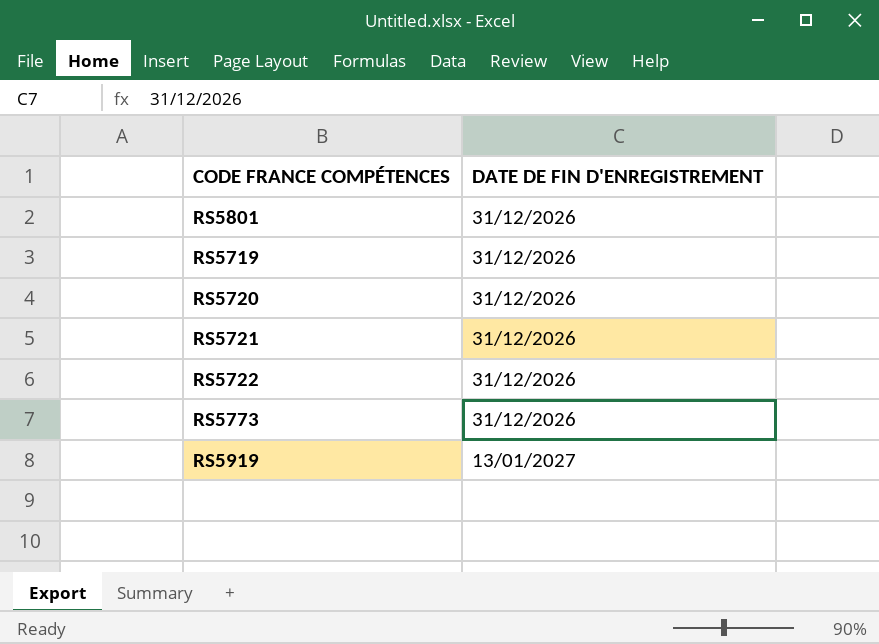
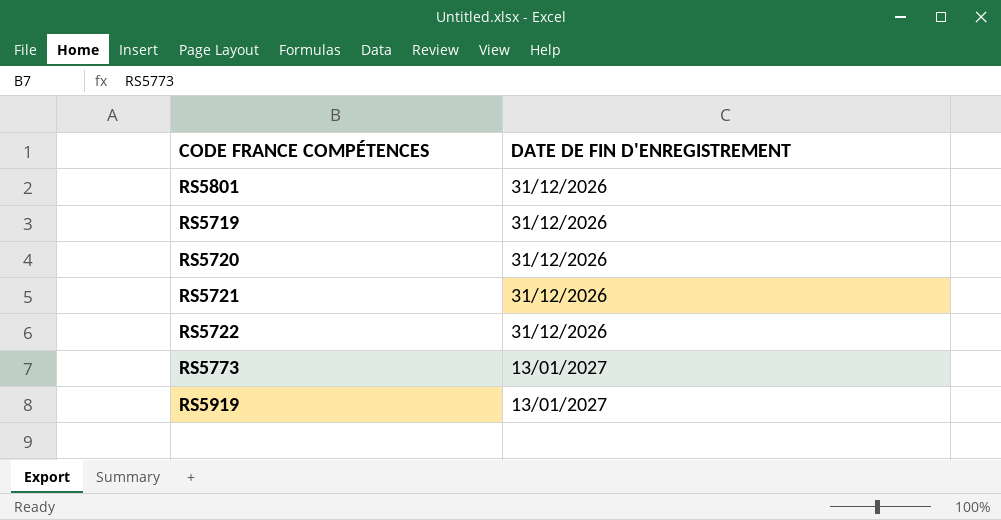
RS5773 | DATE DE FIN D'ENREGISTREMENT: 31/12/2026 -> 13/01/2027

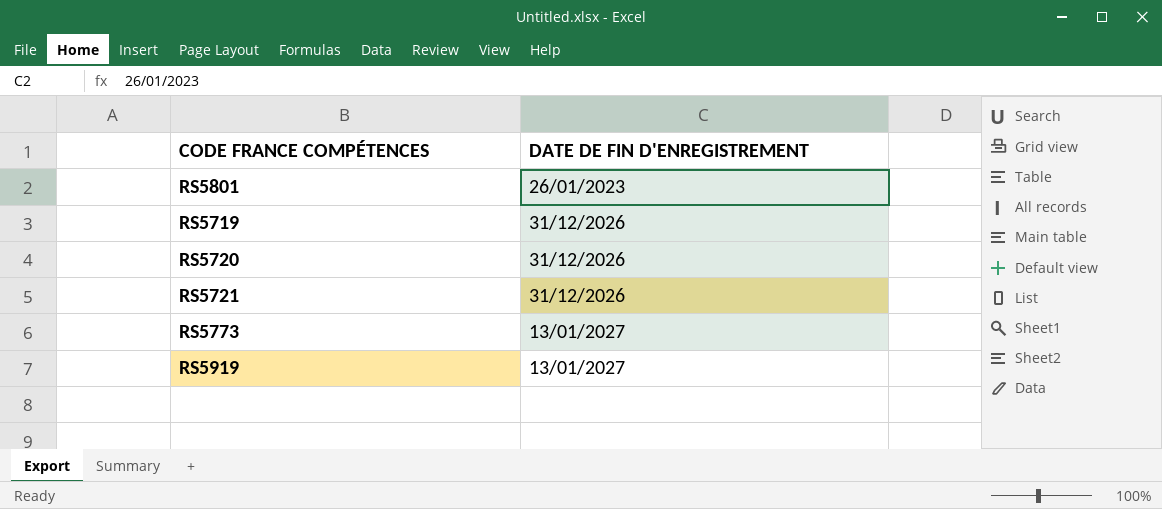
row RS5722: 31/12/2026 -> none
RS5801 | DATE DE FIN D'ENREGISTREMENT: 31/12/2026 -> 26/01/2023

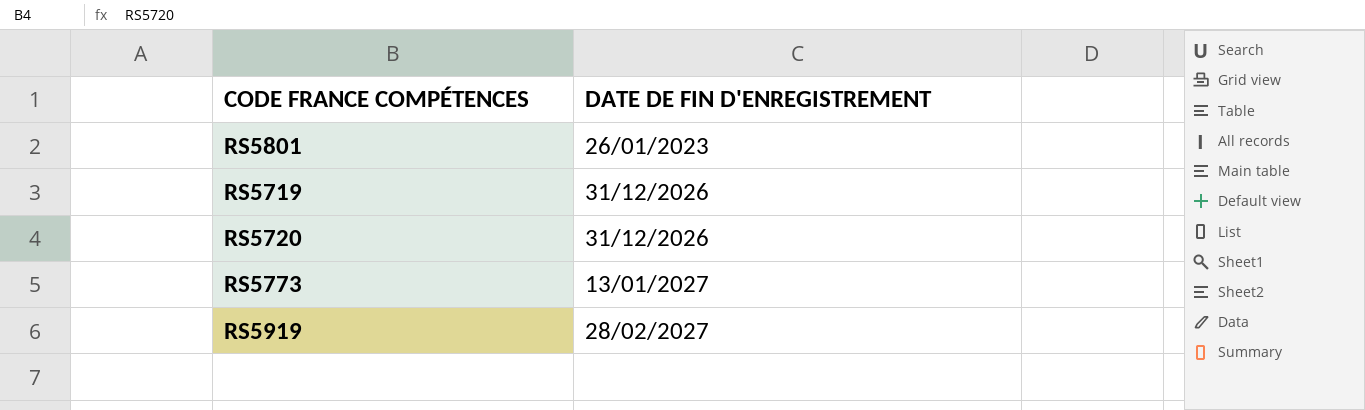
row RS5721: 31/12/2026 -> none
RS5919 | DATE DE FIN D'ENREGISTREMENT: 13/01/2027 -> 28/02/2027

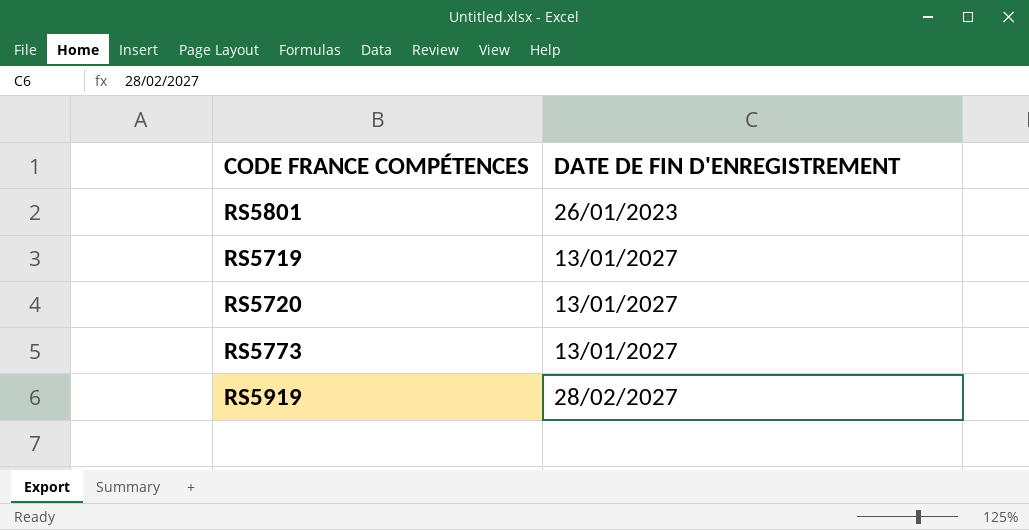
RS5719 | DATE DE FIN D'ENREGISTREMENT: 31/12/2026 -> 13/01/2027
RS5720 | DATE DE FIN D'ENREGISTREMENT: 31/12/2026 -> 13/01/2027

